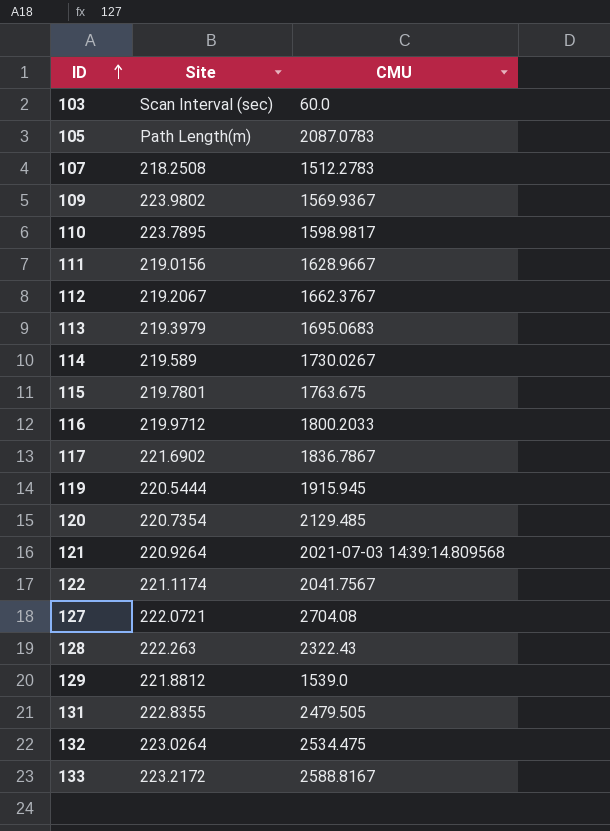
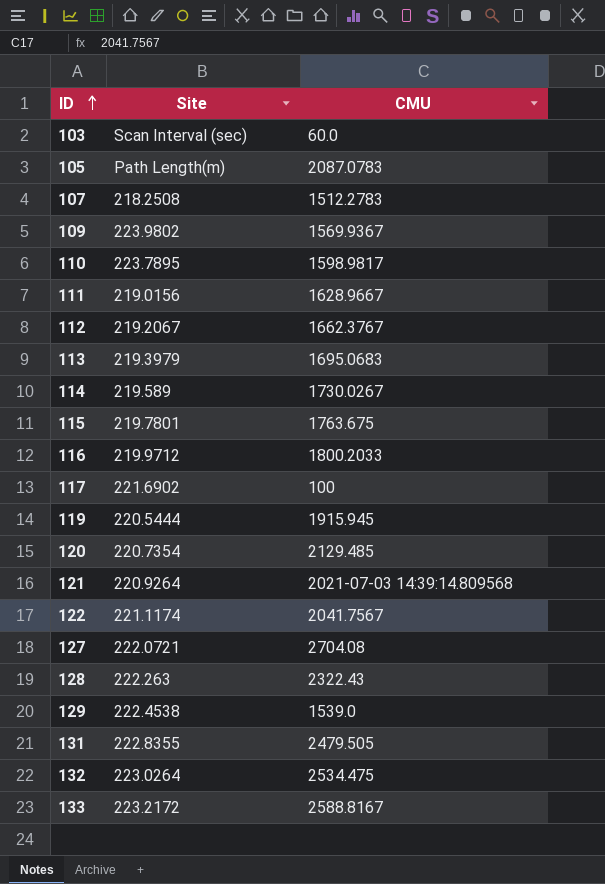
117 | CMU: 1836.7867 -> 100
129 | Site: 221.8812 -> 222.4538

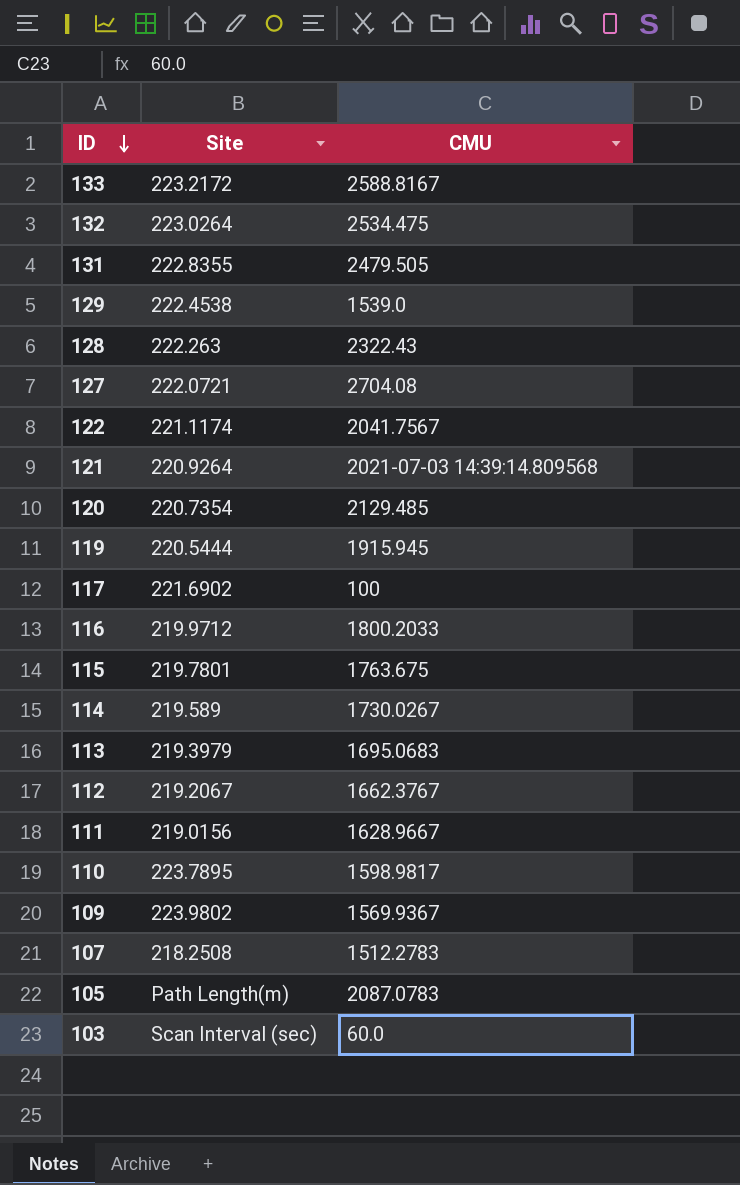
row order: ID ascending -> ID descending

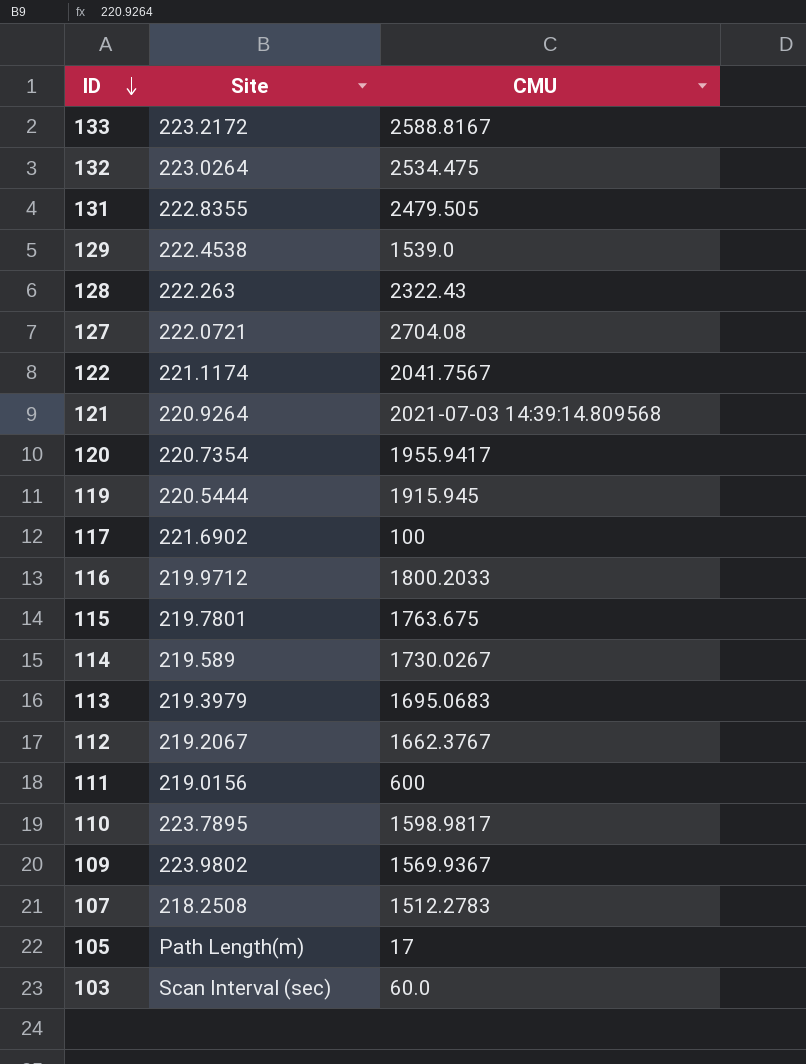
120 | CMU: 2129.485 -> 1955.9417
111 | CMU: 1628.9667 -> 600
105 | CMU: 2087.0783 -> 17

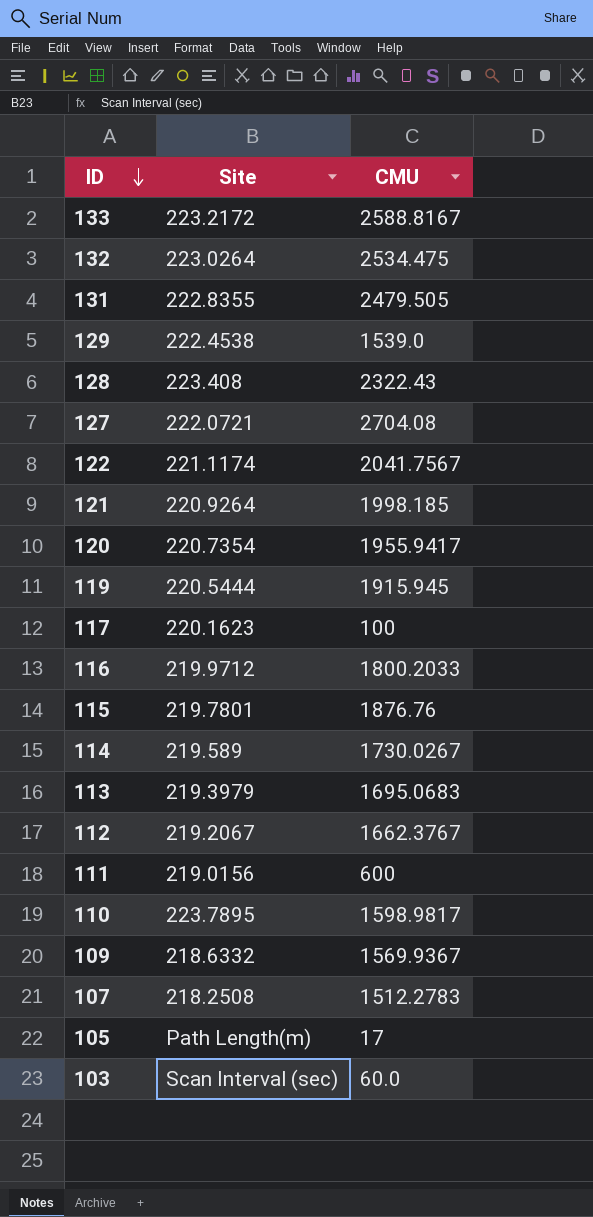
128 | Site: 222.263 -> 223.408
121 | CMU: 2021-07-03 14:39:14.809568 -> 1998.185
117 | Site: 221.6902 -> 220.1623
115 | CMU: 1763.675 -> 1876.76
109 | Site: 223.9802 -> 218.6332

